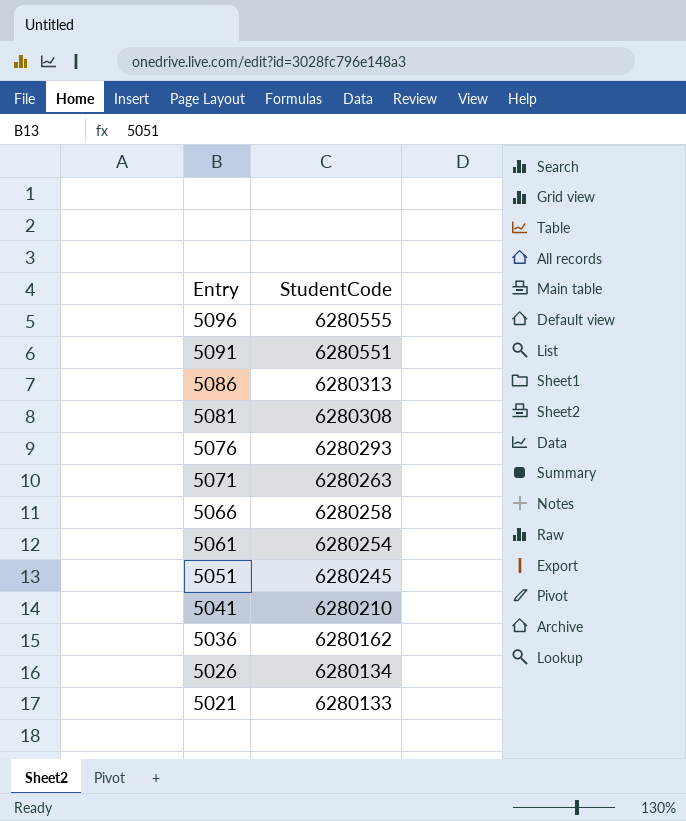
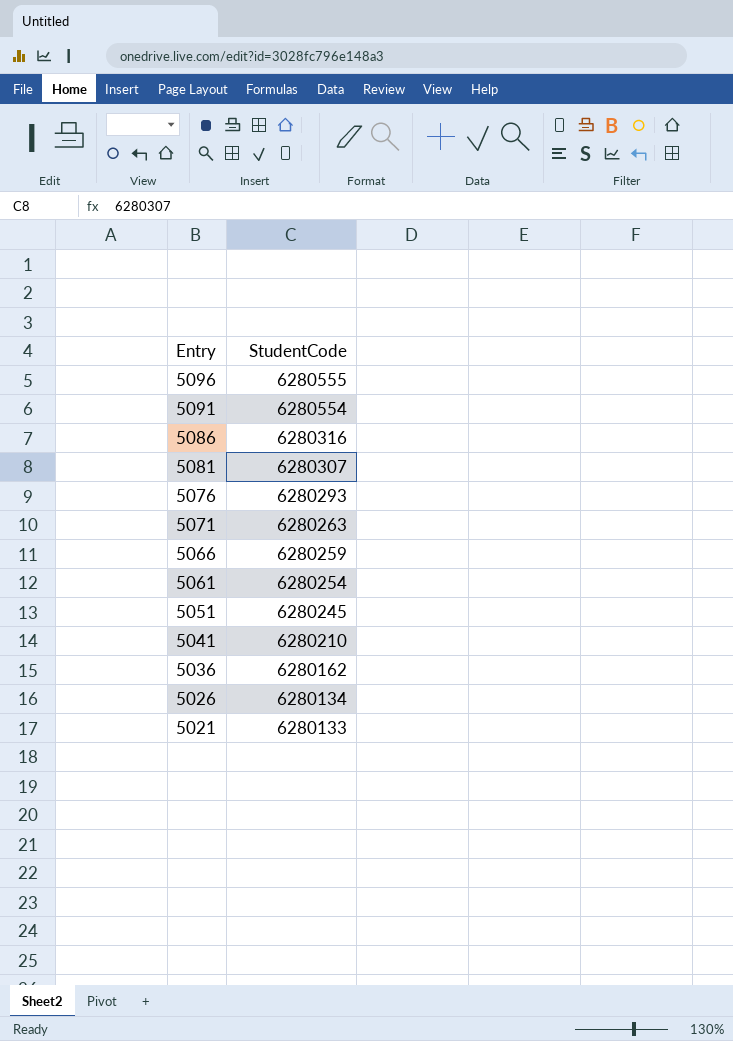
5091 | StudentCode: 6280551 -> 6280554
5086 | StudentCode: 6280313 -> 6280316
5081 | StudentCode: 6280308 -> 6280307
5066 | StudentCode: 6280258 -> 6280259

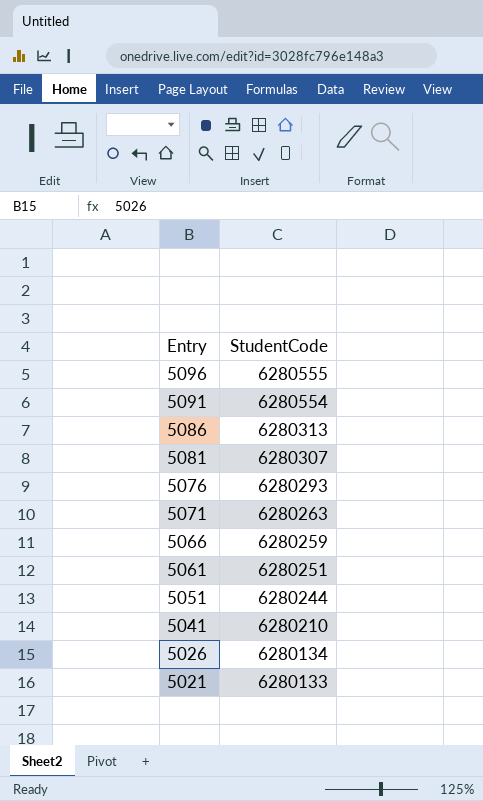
row 5036: 6280162 -> none
5086 | StudentCode: 6280316 -> 6280313
5061 | StudentCode: 6280254 -> 6280251
5051 | StudentCode: 6280245 -> 6280244

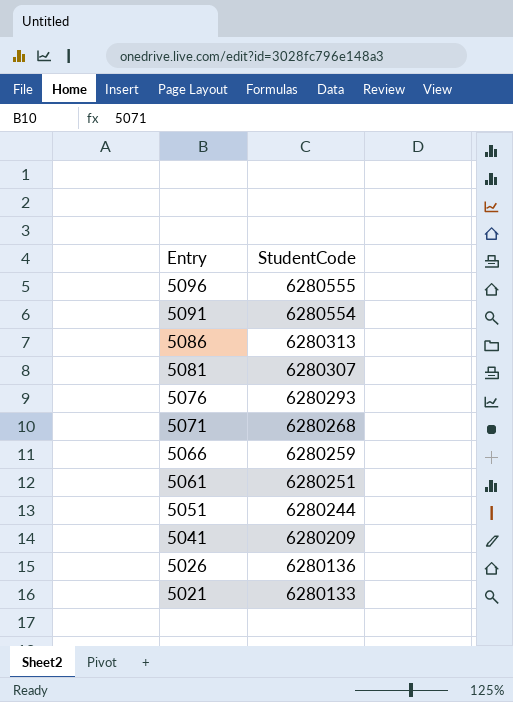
5071 | StudentCode: 6280263 -> 6280268
5041 | StudentCode: 6280210 -> 6280209
5026 | StudentCode: 6280134 -> 6280136

